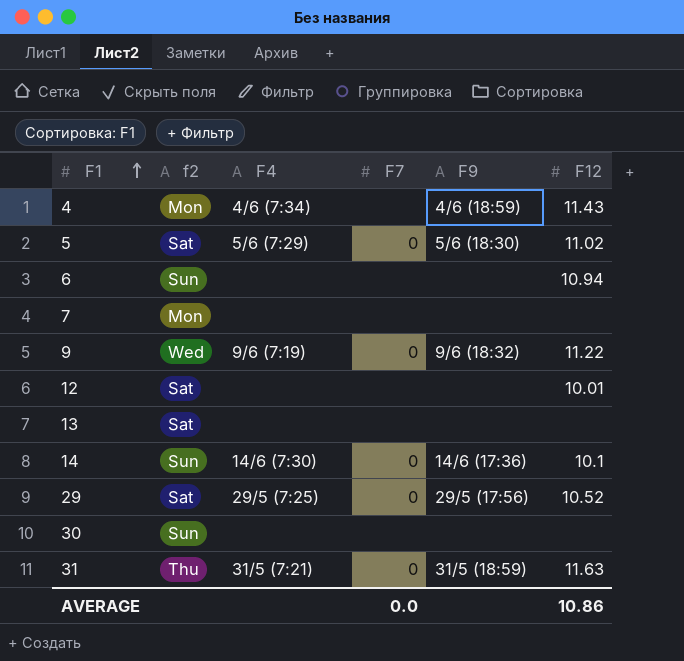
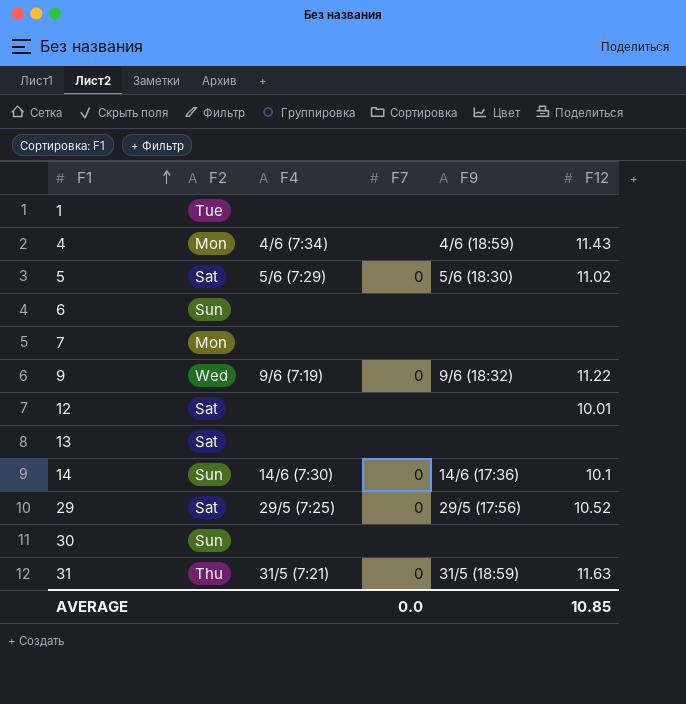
column name: f2 -> F2
row 1: none -> Tue | none | none | none | none
6 | F12: 10.94 -> none
AVERAGE | F12: 10.86 -> 10.85

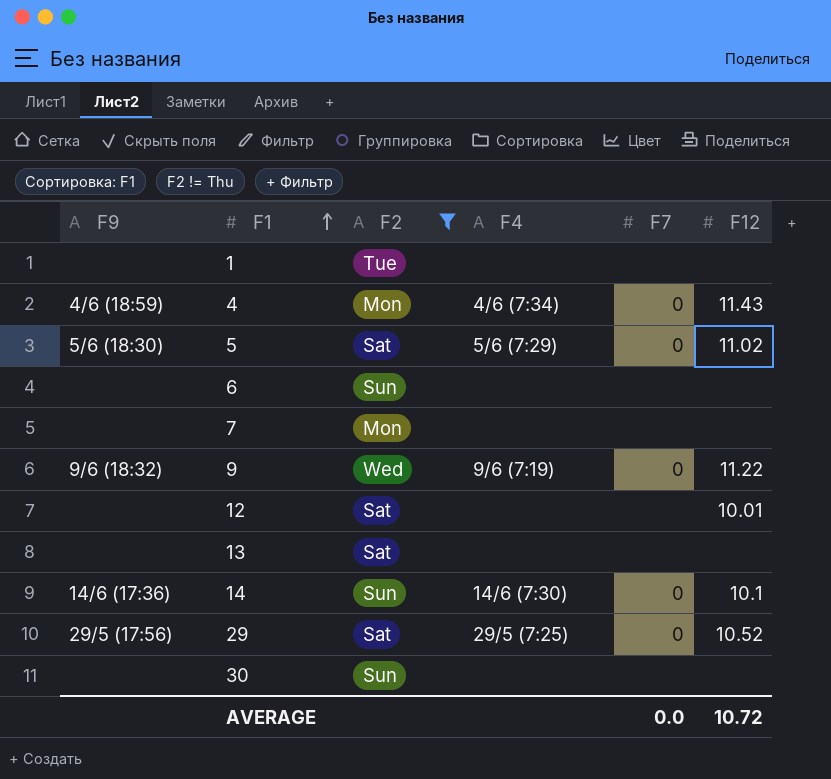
filter: none -> F2 != Thu
column F9 | position: 5 -> 1
4 | F7: none -> 0
AVERAGE | F12: 10.85 -> 10.72

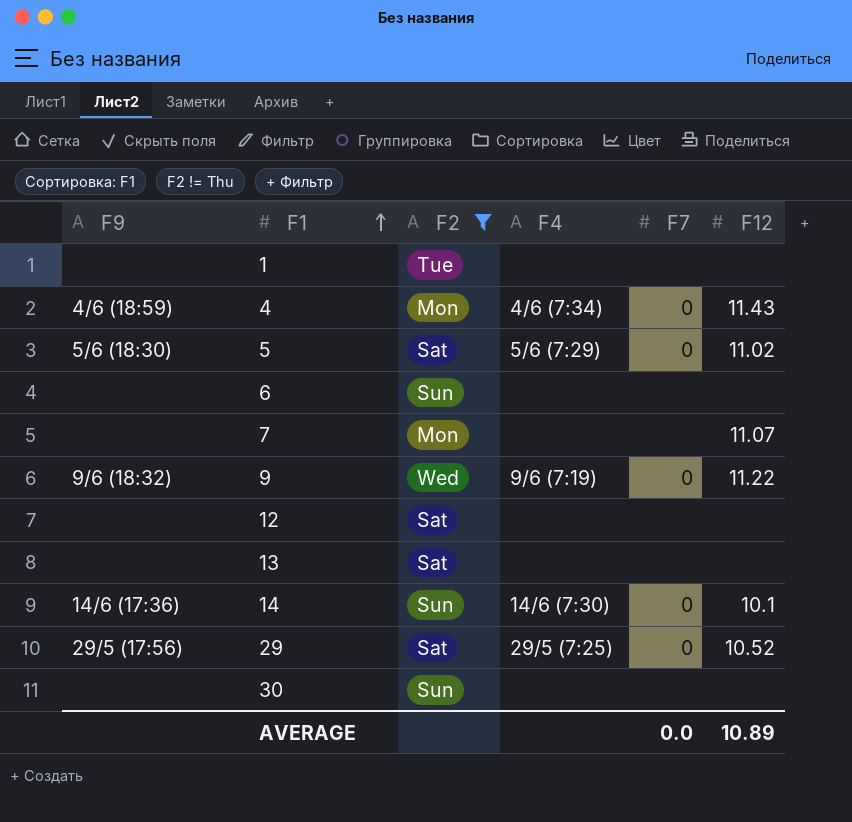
7 | F12: none -> 11.07
12 | F12: 10.01 -> none
AVERAGE | F12: 10.72 -> 10.89

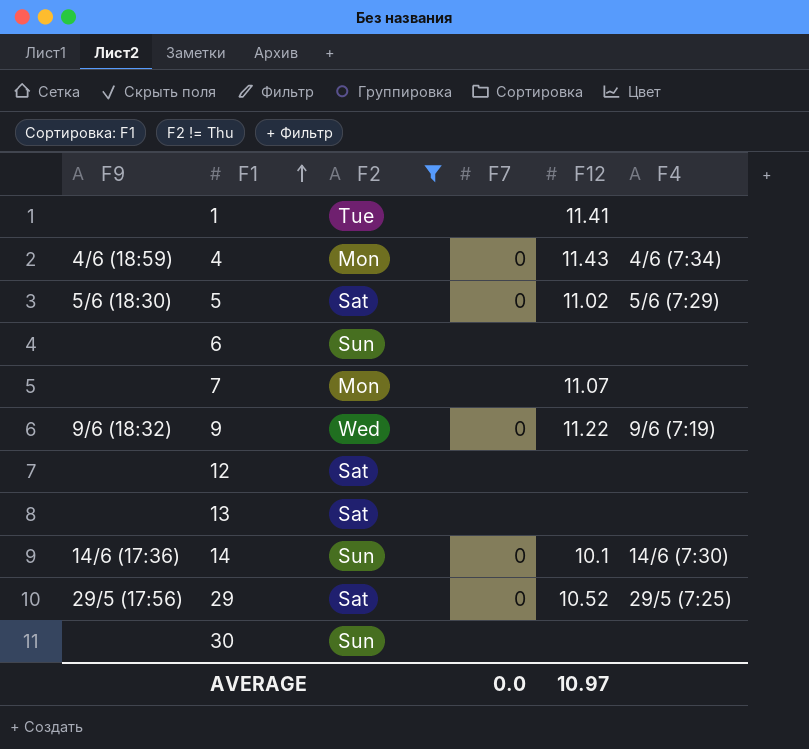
column F4 | position: 4 -> 6
1 | F12: none -> 11.41
AVERAGE | F12: 10.89 -> 10.97

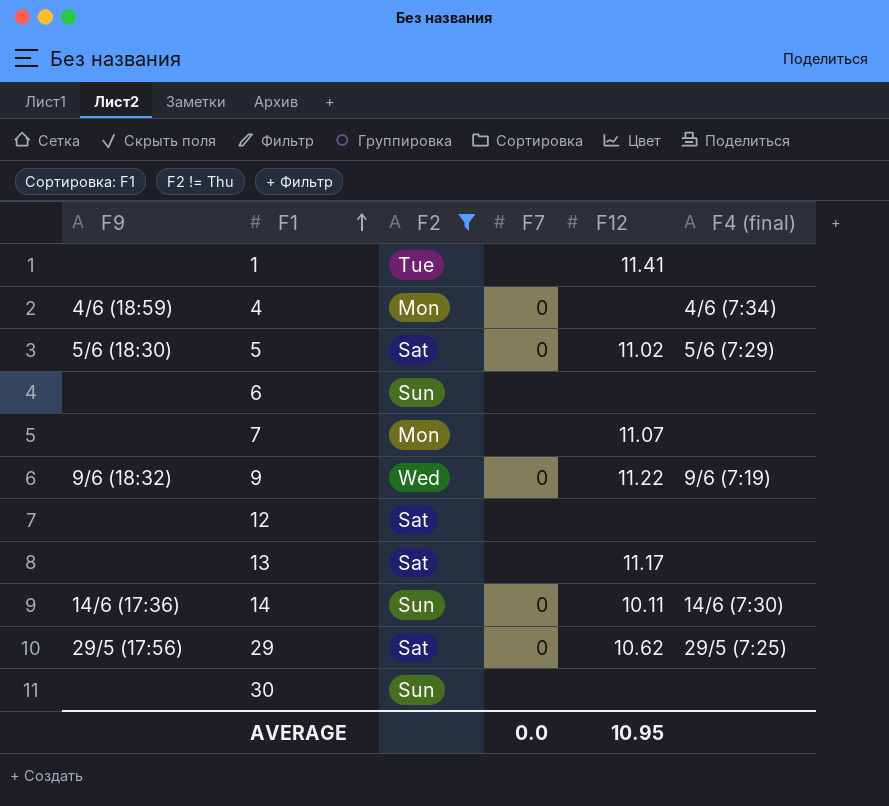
column name: F4 -> F4 (final)
4 | F12: 11.43 -> none
13 | F12: none -> 11.17
14 | F12: 10.1 -> 10.11
29 | F12: 10.52 -> 10.62
AVERAGE | F12: 10.97 -> 10.95

